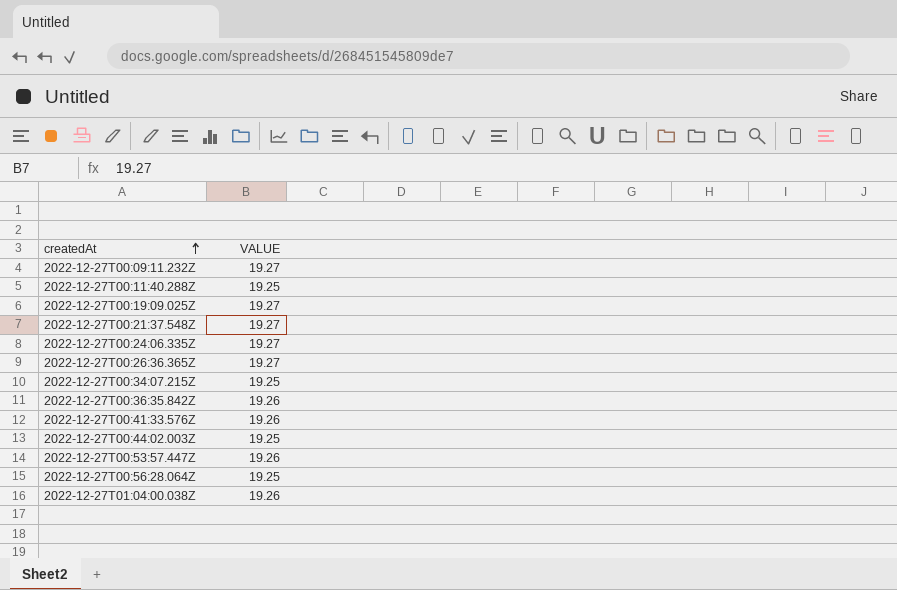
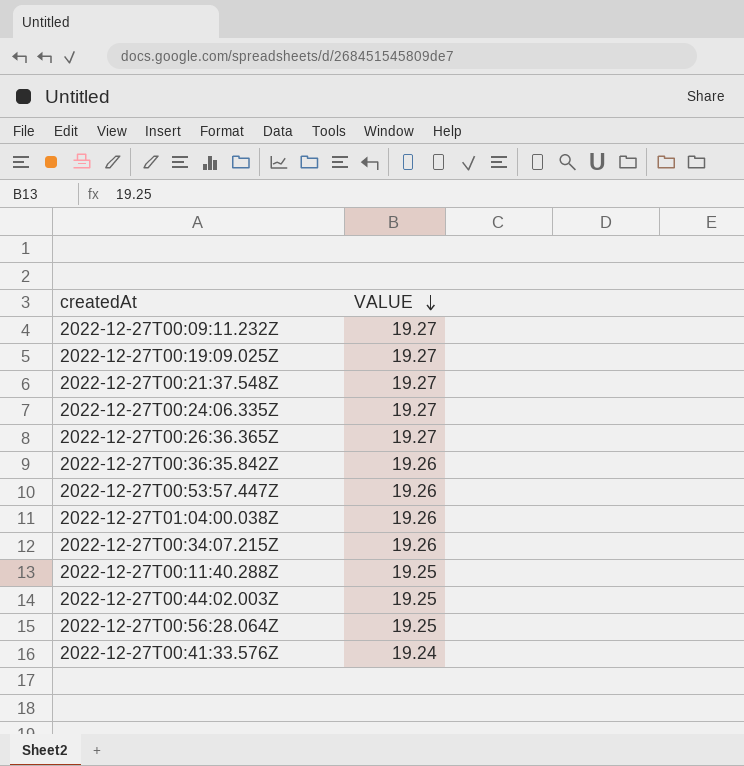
row order: createdAt ascending -> VALUE descending
2022-12-27T00:34:07.215Z | VALUE: 19.25 -> 19.26
2022-12-27T00:41:33.576Z | VALUE: 19.26 -> 19.24

